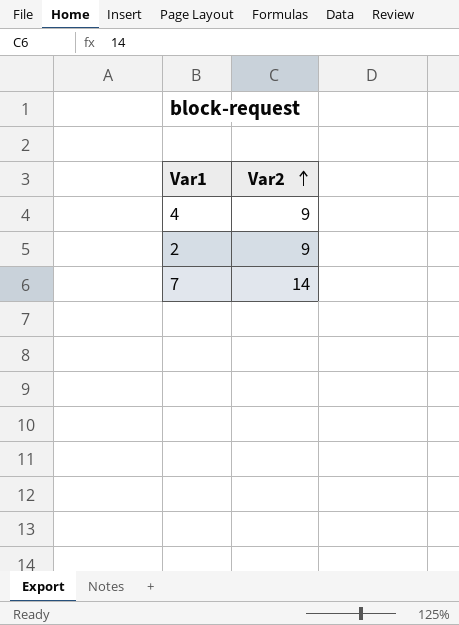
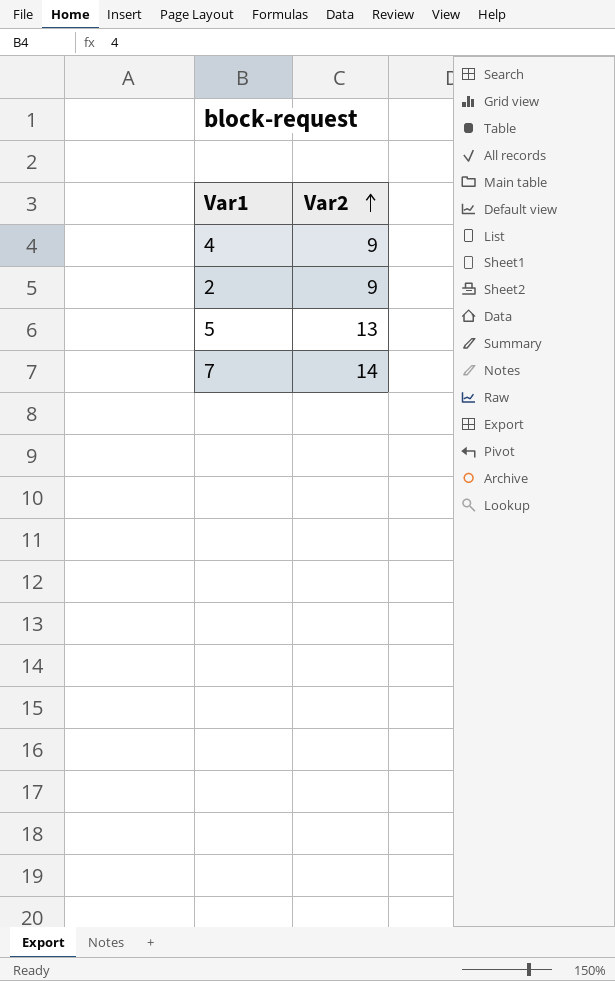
row 5: none -> 13

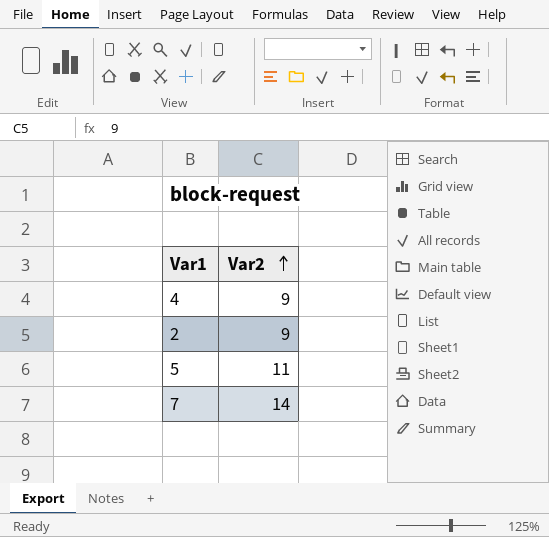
5 | Var2: 13 -> 11

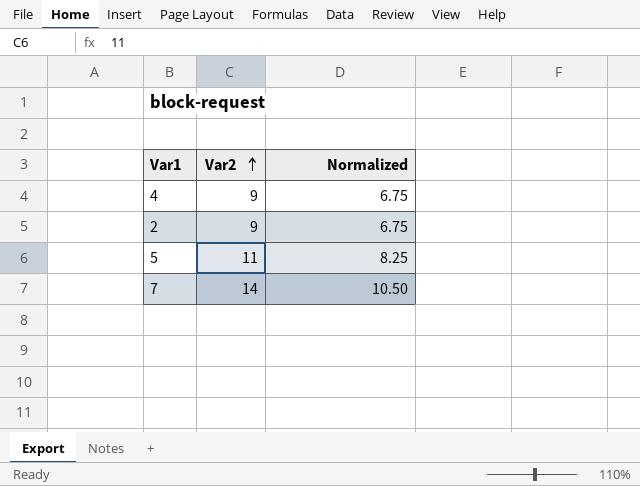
column Normalized | formula: none -> [Var2] * 0.75

